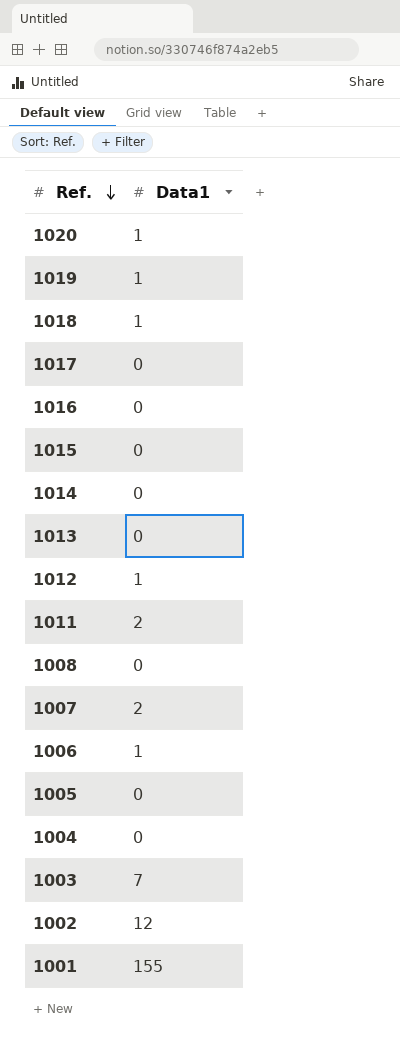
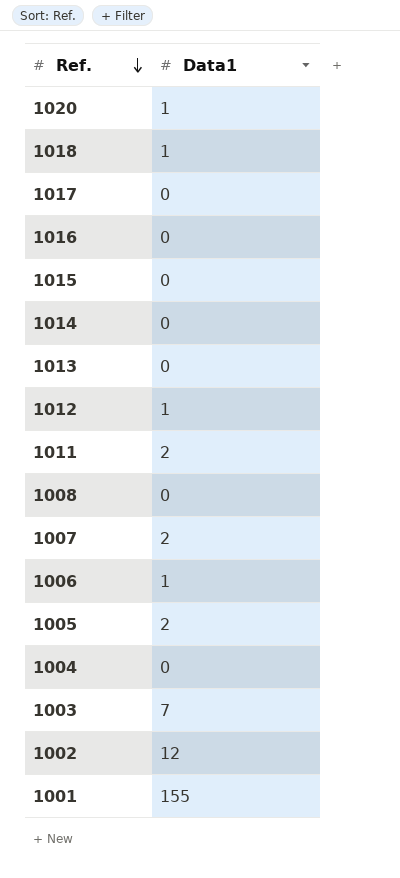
row 1019: 1 -> none
1005 | Data1: 0 -> 2

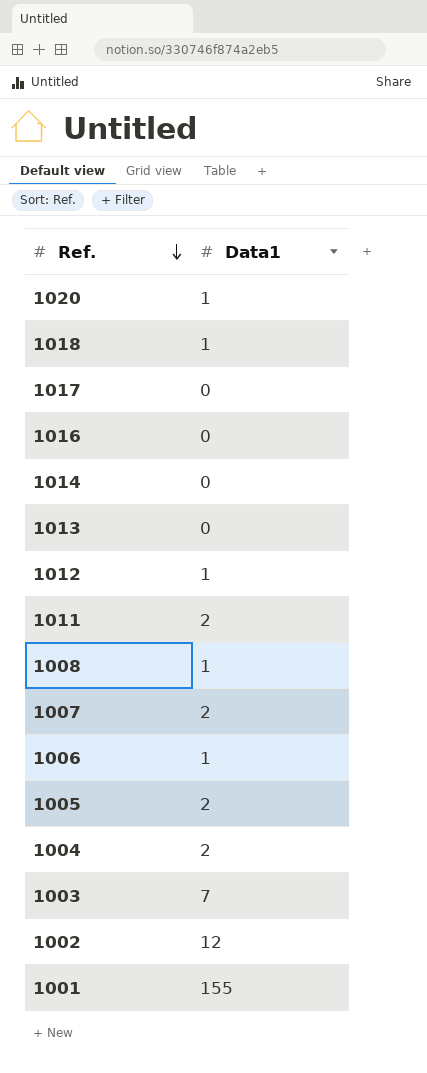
row 1015: 0 -> none
1008 | Data1: 0 -> 1
1004 | Data1: 0 -> 2

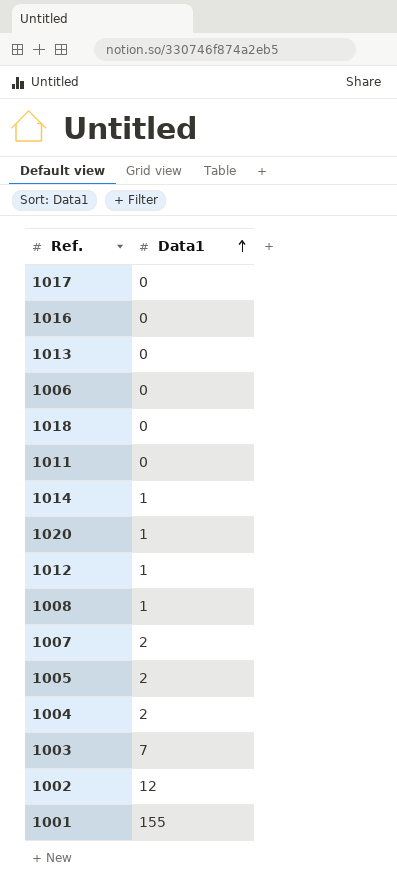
row order: Ref. descending -> Data1 ascending
1006 | Data1: 1 -> 0
1018 | Data1: 1 -> 0
1011 | Data1: 2 -> 0
1014 | Data1: 0 -> 1

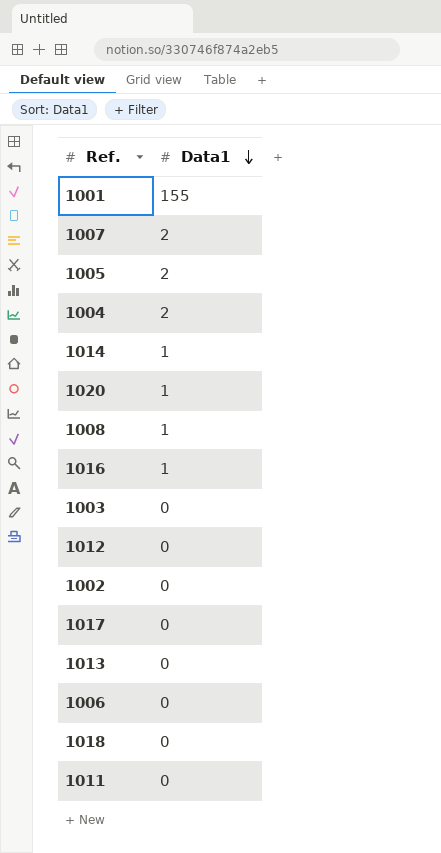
row order: Data1 ascending -> Data1 descending
1016 | Data1: 0 -> 1
1003 | Data1: 7 -> 0
1012 | Data1: 1 -> 0
1002 | Data1: 12 -> 0

